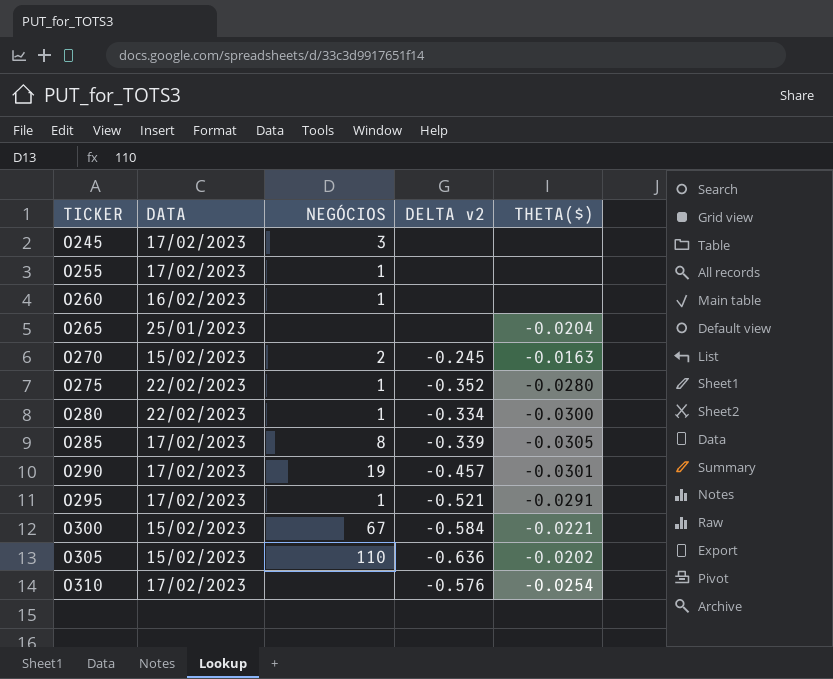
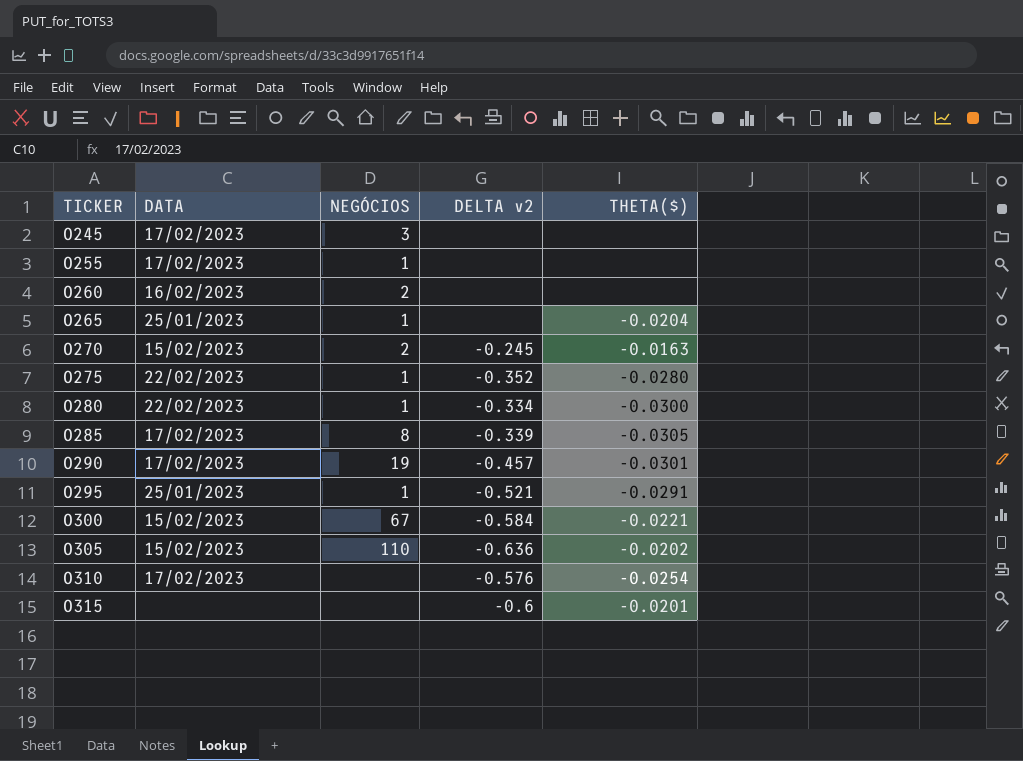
O260 | NEGÓCIOS: 1 -> 2
O265 | NEGÓCIOS: none -> 1
O295 | DATA: 17/02/2023 -> 25/01/2023
row O315: none -> none | none | -0.6 | -0.0201

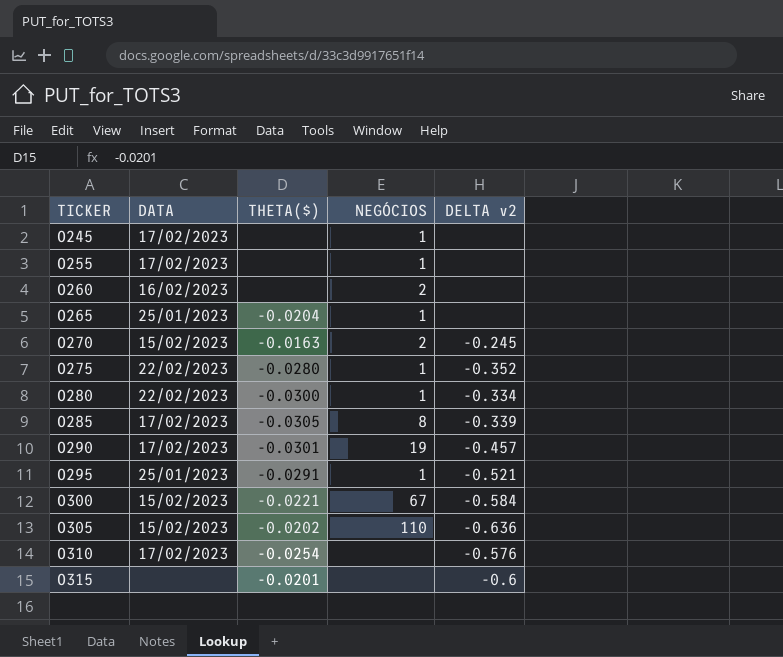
column THETA($) | position: 5 -> 3
O245 | NEGÓCIOS: 3 -> 1

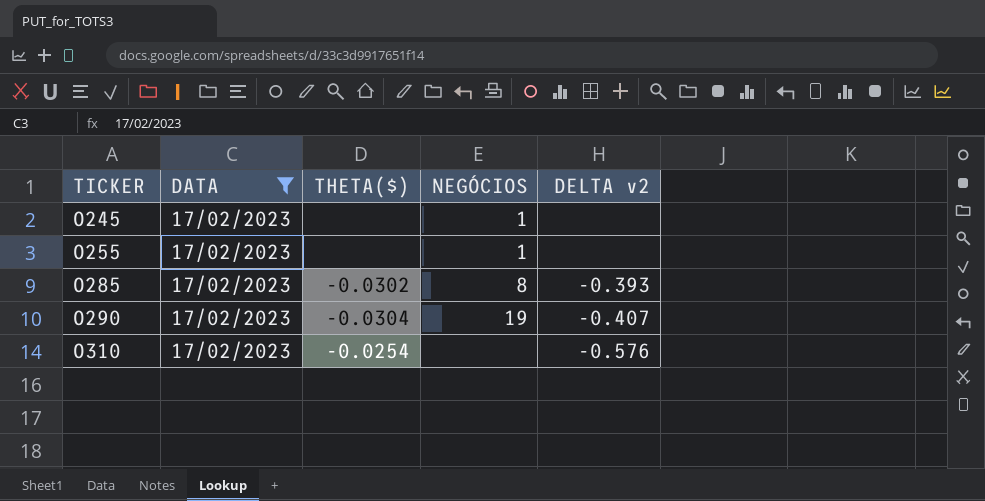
filter: none -> DATA = 17/02/2023
O285 | THETA($): -0.0305 -> -0.0302
O285 | DELTA v2: -0.339 -> -0.393
O290 | THETA($): -0.0301 -> -0.0304
O290 | DELTA v2: -0.457 -> -0.407

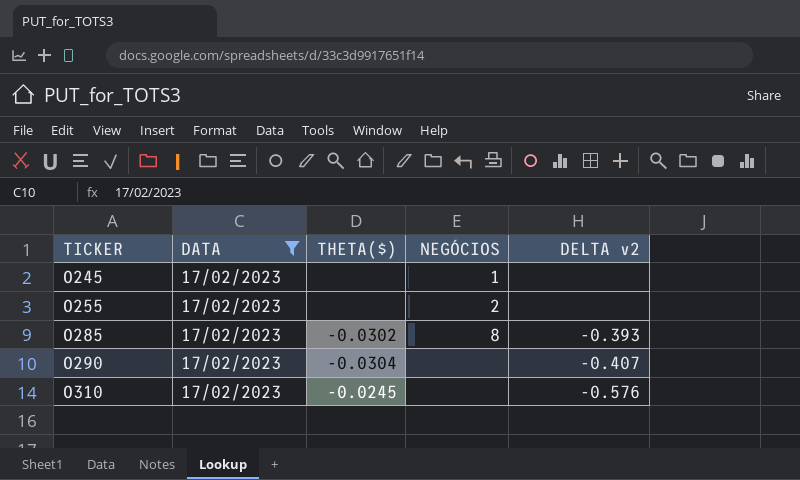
O255 | NEGÓCIOS: 1 -> 2
O290 | NEGÓCIOS: 19 -> none
O310 | THETA($): -0.0254 -> -0.0245

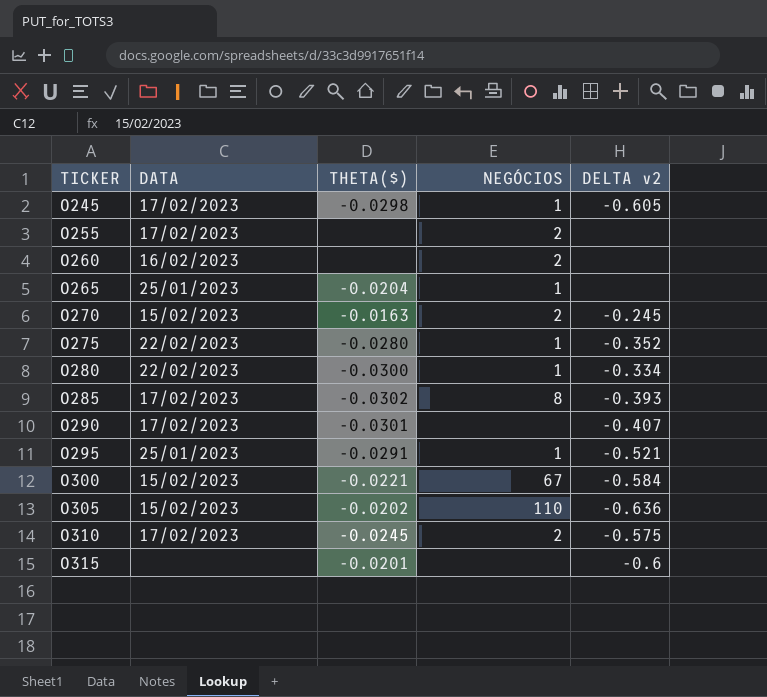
filter: DATA = 17/02/2023 -> none
O245 | THETA($): none -> -0.0298
O245 | DELTA v2: none -> -0.605
O290 | THETA($): -0.0304 -> -0.0301
O310 | NEGÓCIOS: none -> 2
O310 | DELTA v2: -0.576 -> -0.575

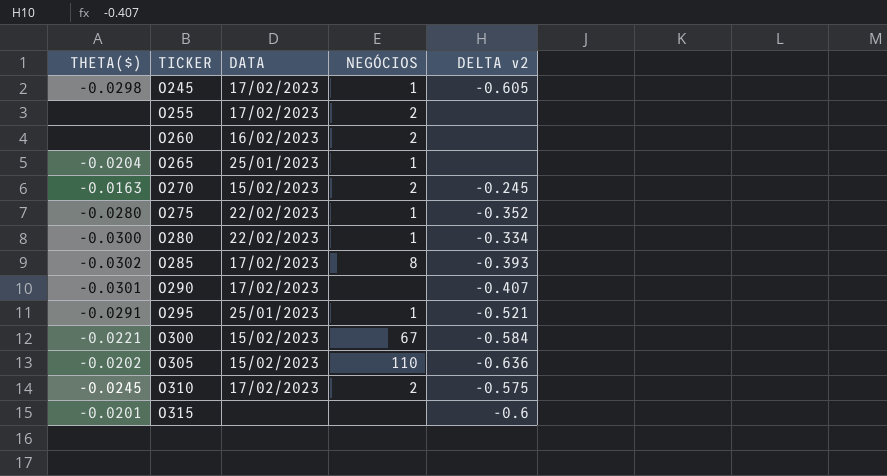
column THETA($) | position: 3 -> 1

